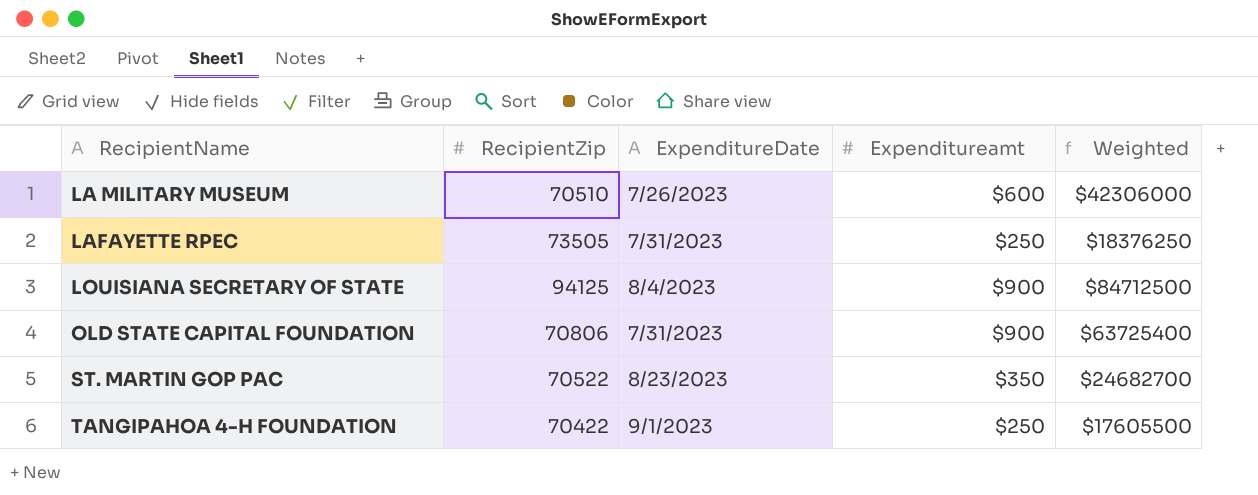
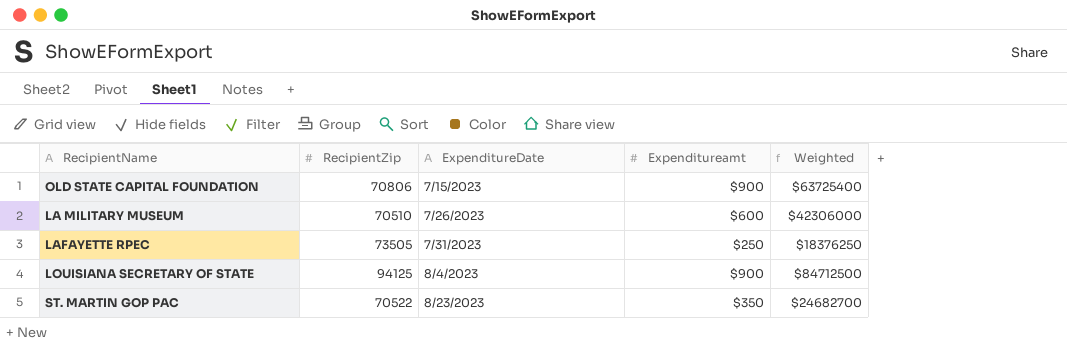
row order: RecipientName ascending -> ExpenditureDate ascending
row TANGIPAHOA 4-H FOUNDATION: 70422 | 9/1/2023 | $250 | $17605500 -> none
OLD STATE CAPITAL FOUNDATION | ExpenditureDate: 7/31/2023 -> 7/15/2023

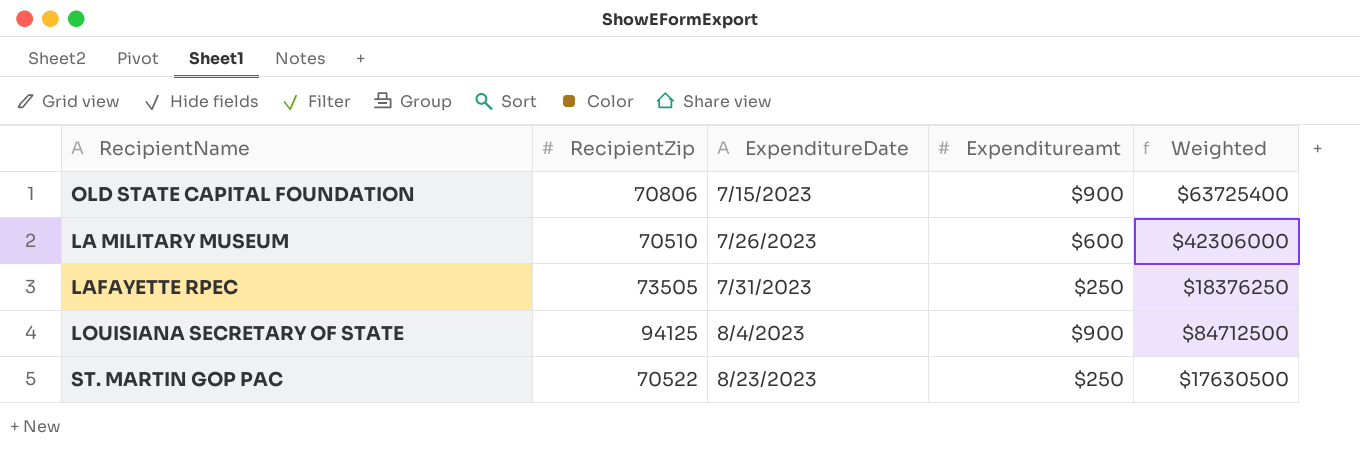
ST. MARTIN GOP PAC | Expenditureamt: $350 -> $250
ST. MARTIN GOP PAC | Weighted: $24682700 -> $17630500

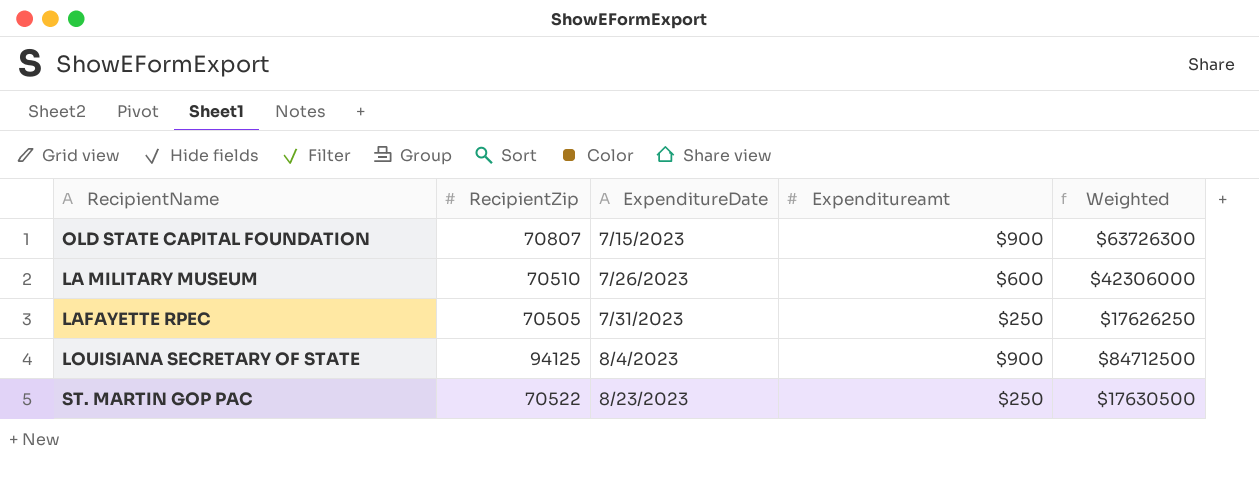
OLD STATE CAPITAL FOUNDATION | RecipientZip: 70806 -> 70807
OLD STATE CAPITAL FOUNDATION | Weighted: $63725400 -> $63726300
LAFAYETTE RPEC | RecipientZip: 73505 -> 70505
LAFAYETTE RPEC | Weighted: $18376250 -> $17626250

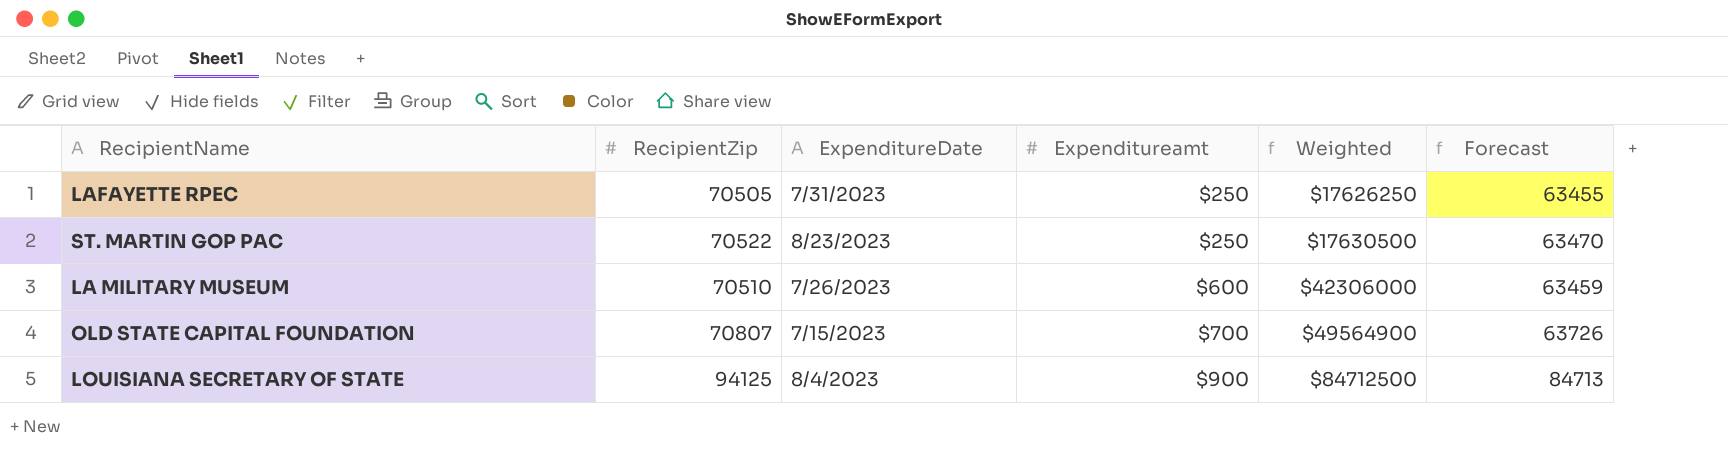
row order: ExpenditureDate ascending -> Expenditureamt ascending
column Forecast | formula: none -> [RecipientZip] * 0.9
OLD STATE CAPITAL FOUNDATION | Expenditureamt: $900 -> $700
OLD STATE CAPITAL FOUNDATION | Weighted: $63726300 -> $49564900

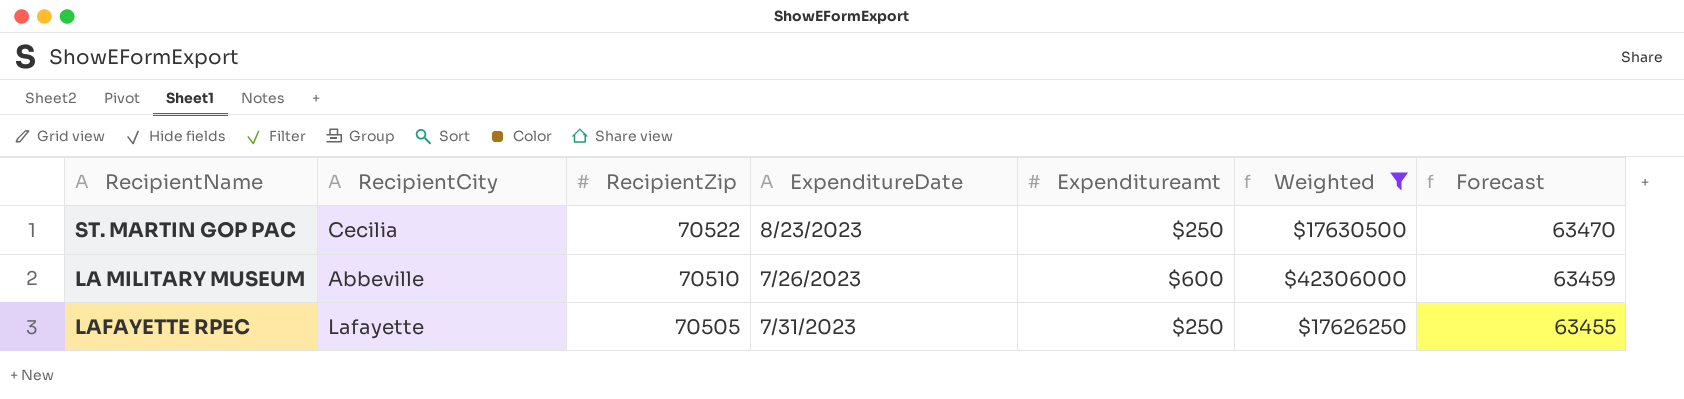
filter: none -> Weighted <= $42306000
row order: Expenditureamt ascending -> RecipientZip descending
column RecipientCity | position: none -> 2

